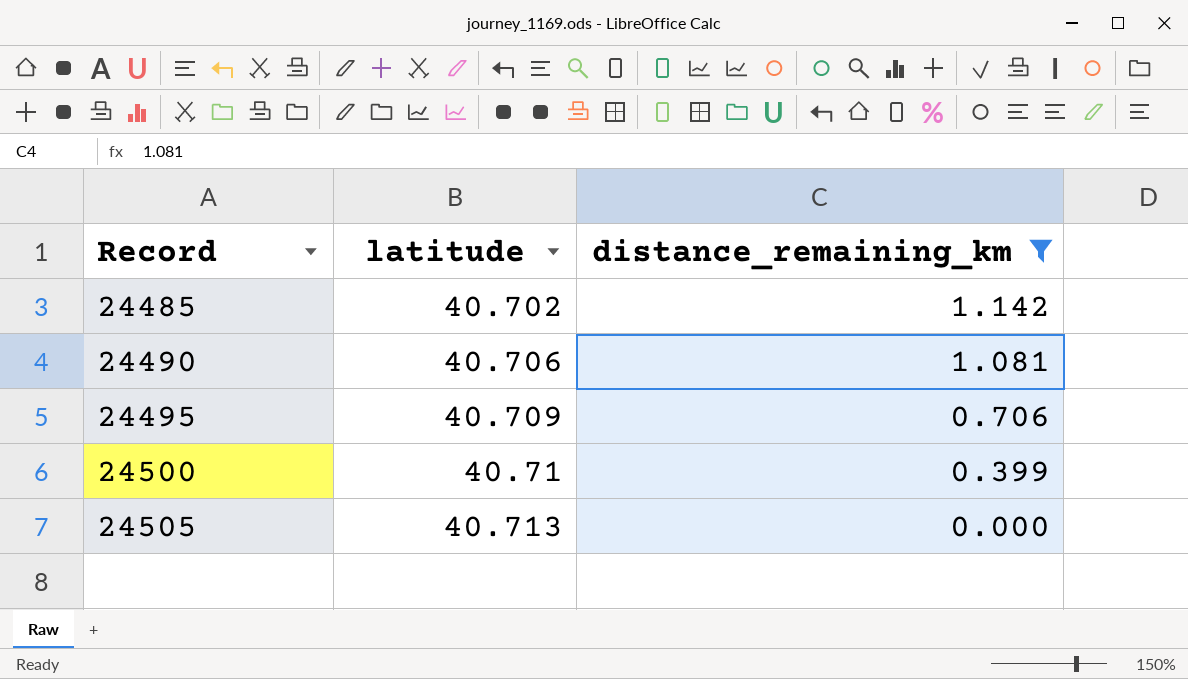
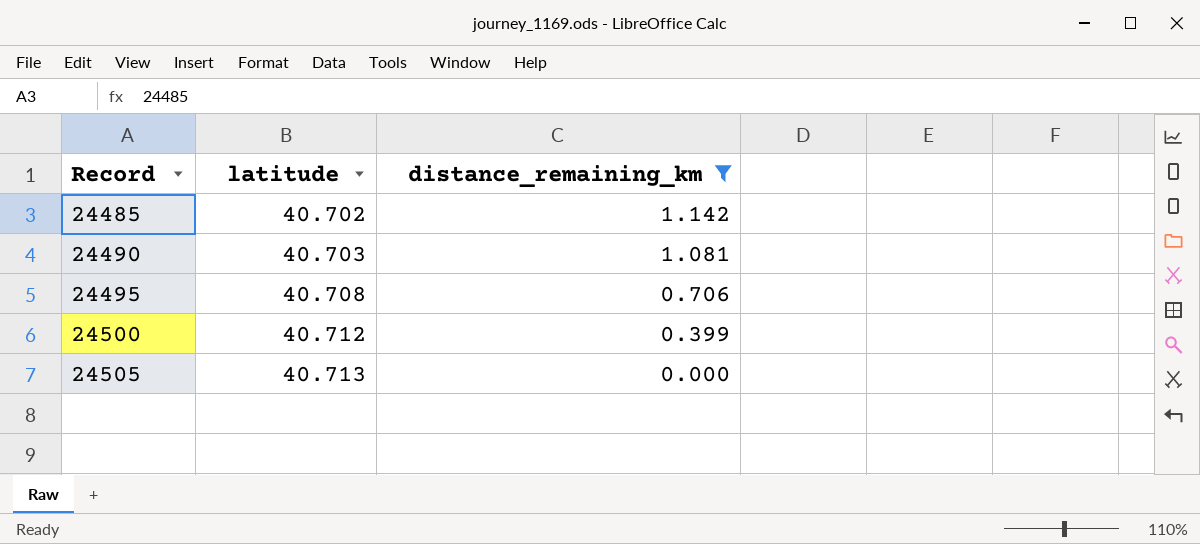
24490 | latitude: 40.706 -> 40.703
24495 | latitude: 40.709 -> 40.708
24500 | latitude: 40.71 -> 40.712

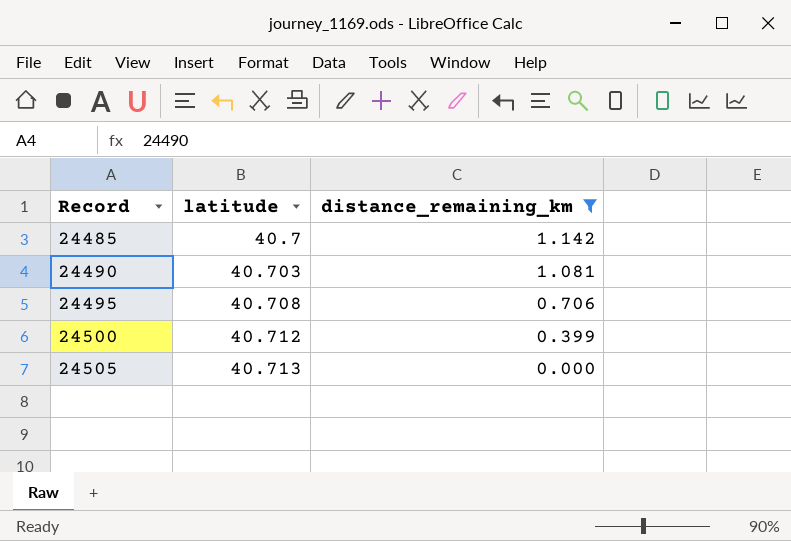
24485 | latitude: 40.702 -> 40.7

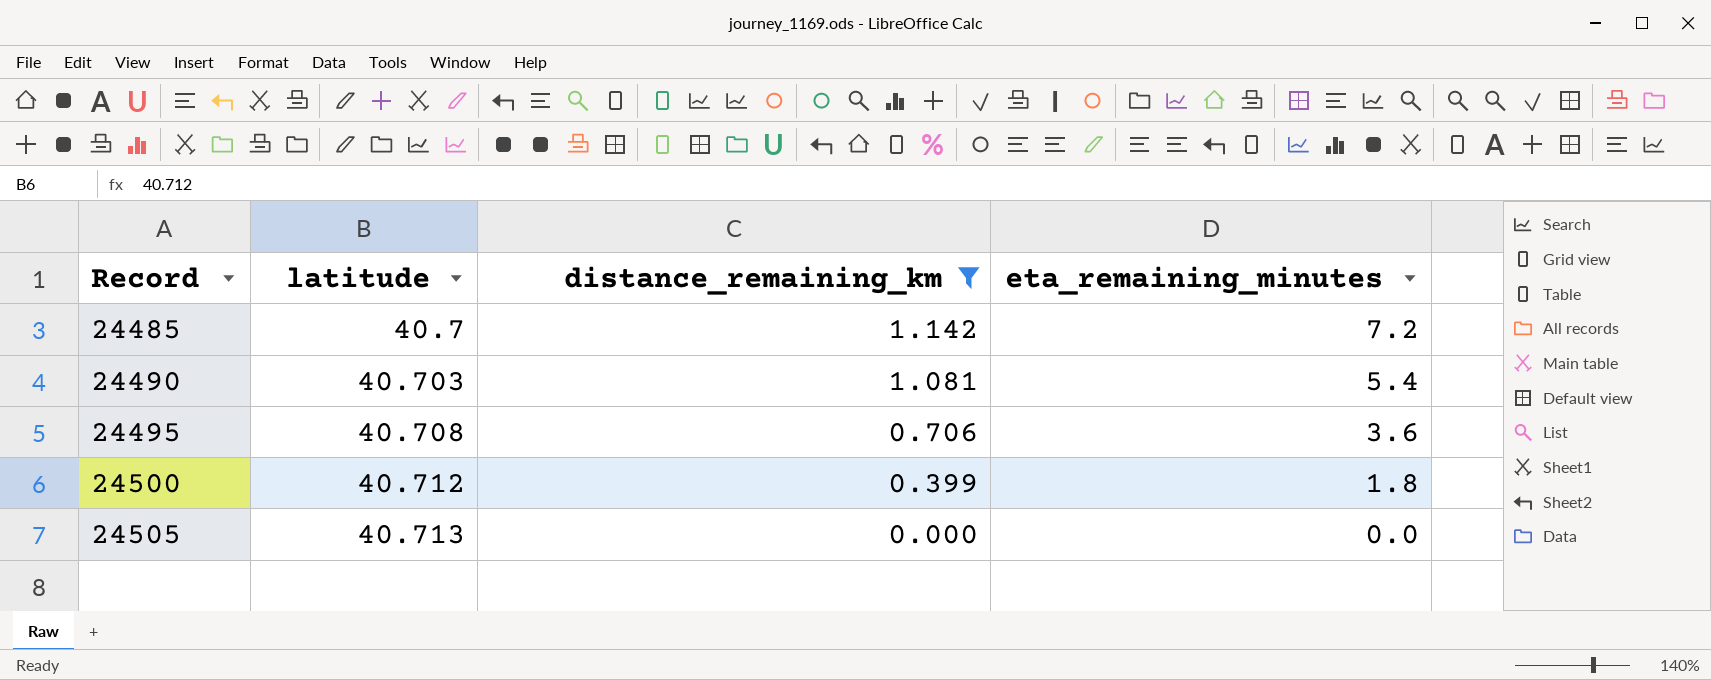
column eta_remaining_minutes | position: none -> 4

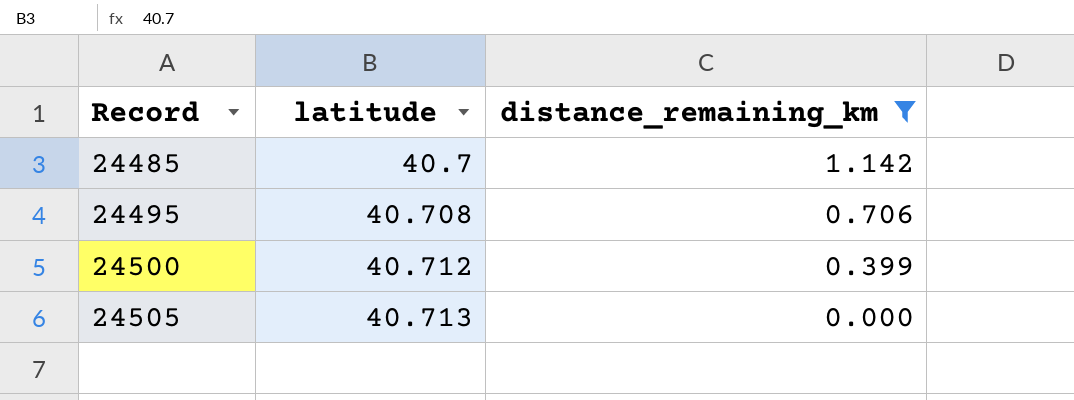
column eta_remaining_minutes | position: 4 -> none
row 24490: 40.703 | 1.081 | 5.4 -> none

